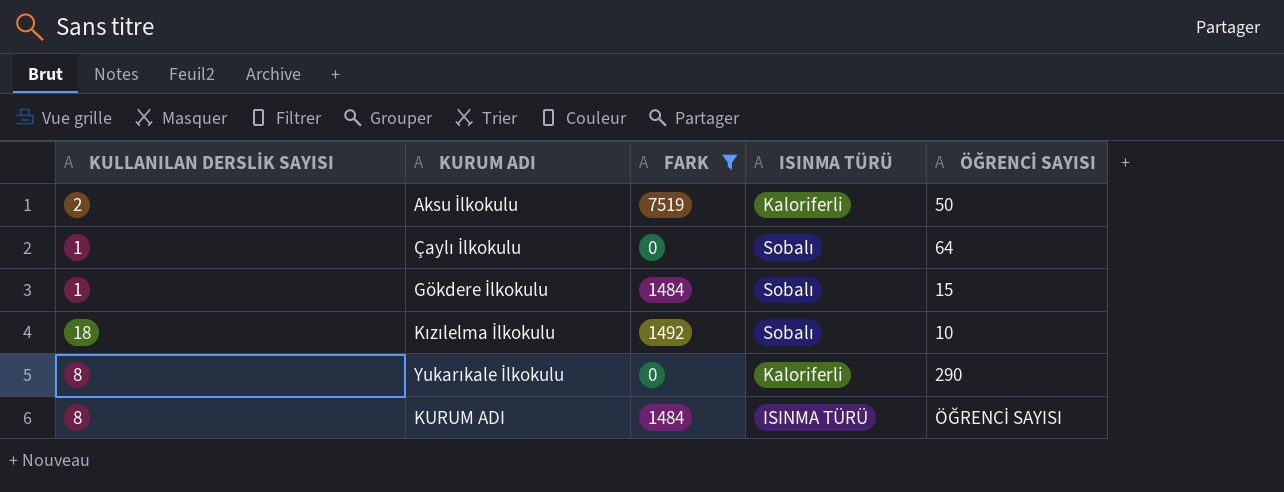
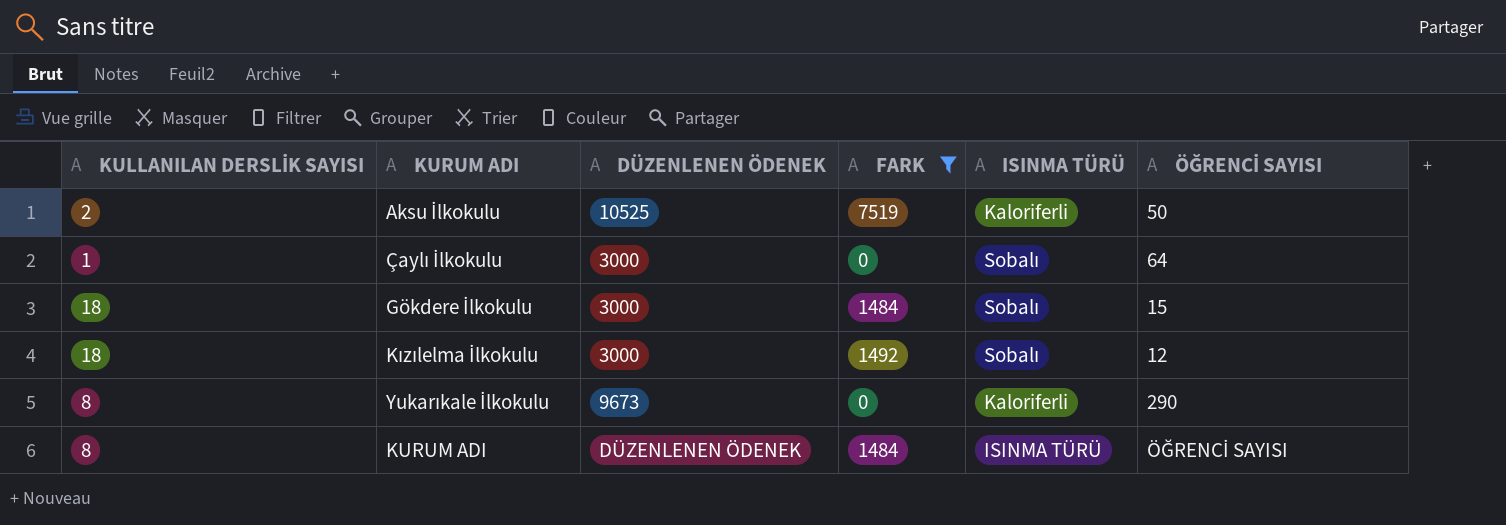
column DÜZENLENEN ÖDENEK | position: none -> 3
Gökdere İlkokulu | KULLANILAN DERSLİK SAYISI: 1 -> 18
Kızılelma İlkokulu | ÖĞRENCİ SAYISI: 10 -> 12

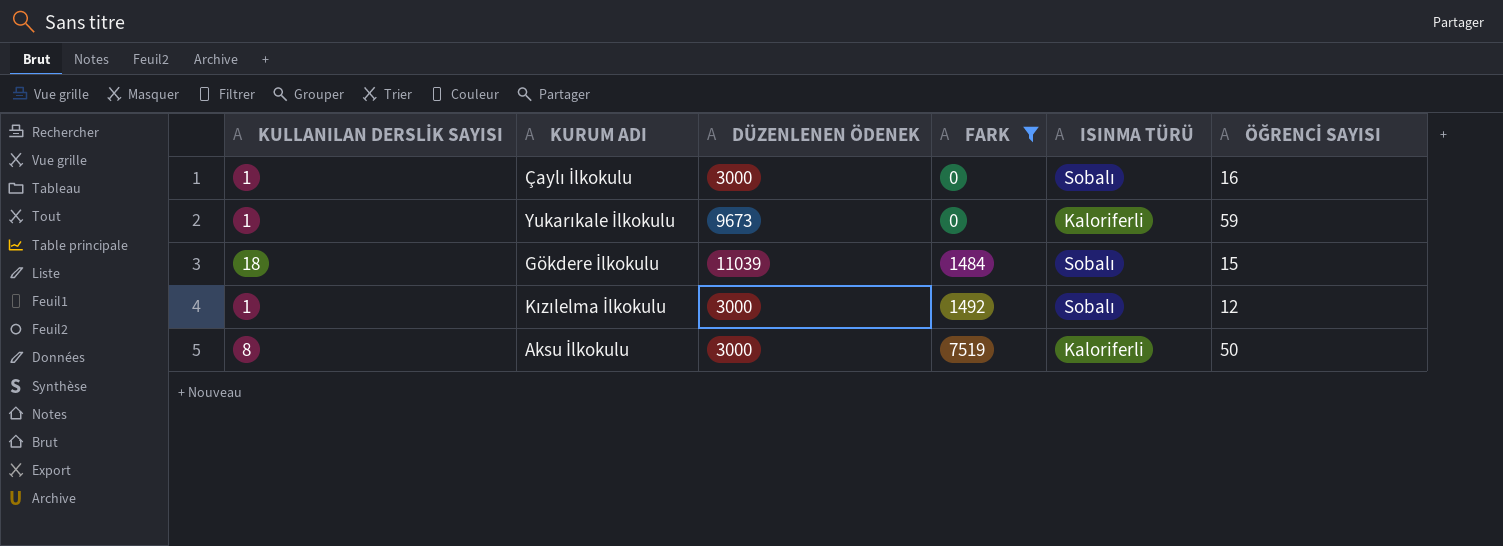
row order: none -> FARK ascending
row KURUM ADI: 8 | DÜZENLENEN ÖDENEK | 1484 | ISINMA TÜRÜ | ÖĞRENCİ SAYISI -> none
Çaylı İlkokulu | ÖĞRENCİ SAYISI: 64 -> 16
Yukarıkale İlkokulu | KULLANILAN DERSLİK SAYISI: 8 -> 1
Yukarıkale İlkokulu | ÖĞRENCİ SAYISI: 290 -> 59
Gökdere İlkokulu | DÜZENLENEN ÖDENEK: 3000 -> 11039
Kızılelma İlkokulu | KULLANILAN DERSLİK SAYISI: 18 -> 1
Aksu İlkokulu | KULLANILAN DERSLİK SAYISI: 2 -> 8
Aksu İlkokulu | DÜZENLENEN ÖDENEK: 10525 -> 3000

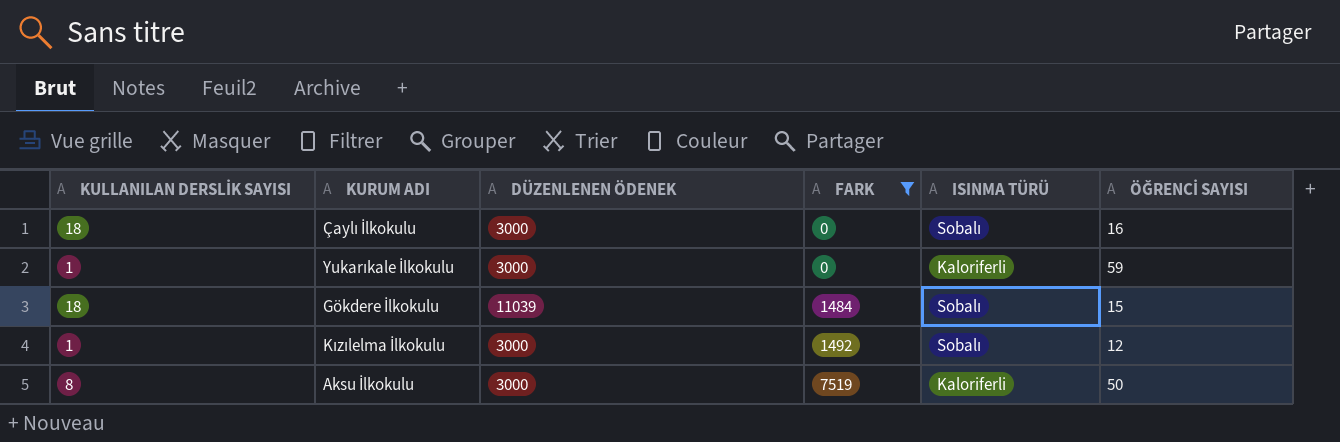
Çaylı İlkokulu | KULLANILAN DERSLİK SAYISI: 1 -> 18
Yukarıkale İlkokulu | DÜZENLENEN ÖDENEK: 9673 -> 3000

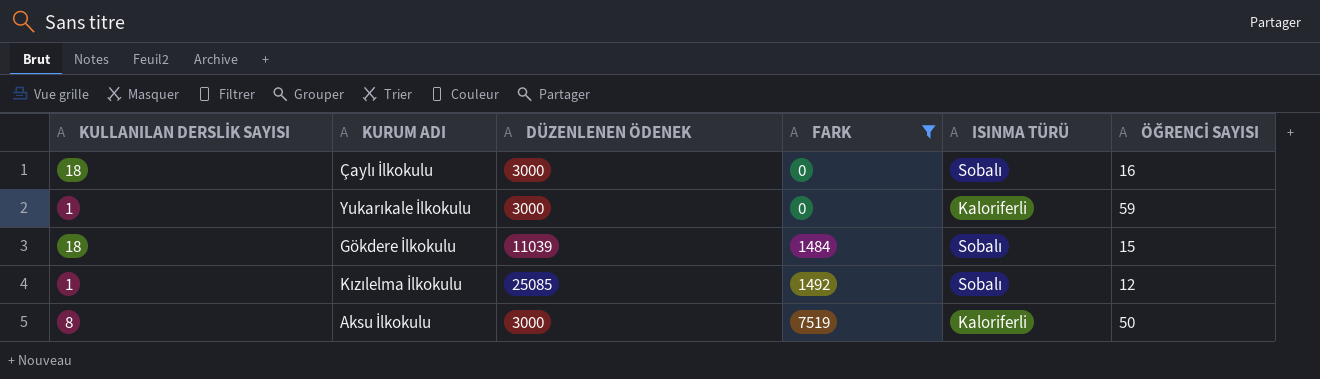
Kızılelma İlkokulu | DÜZENLENEN ÖDENEK: 3000 -> 25085

